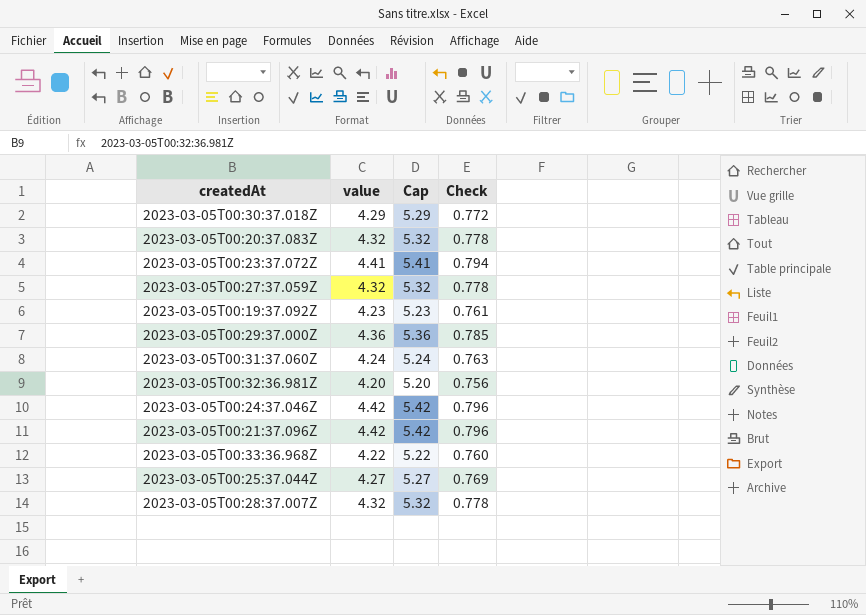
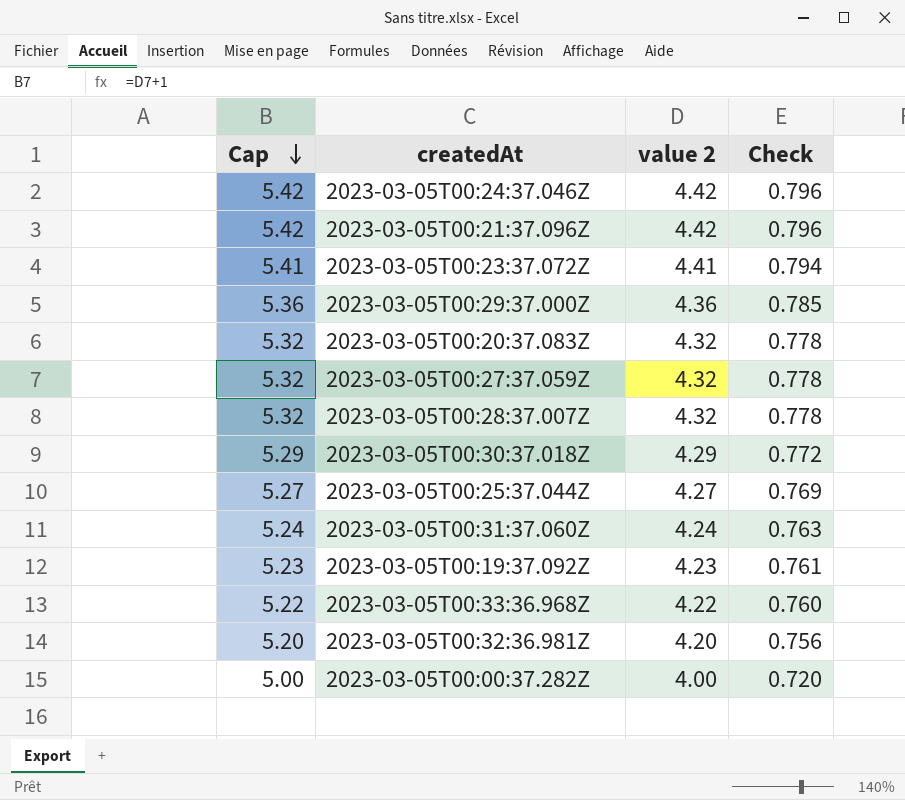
row order: none -> Cap descending
column Cap | position: 3 -> 1
column name: value -> value 2
row 2023-03-05T00:00:37.282Z: none -> 5.00 | 4.00 | 0.720

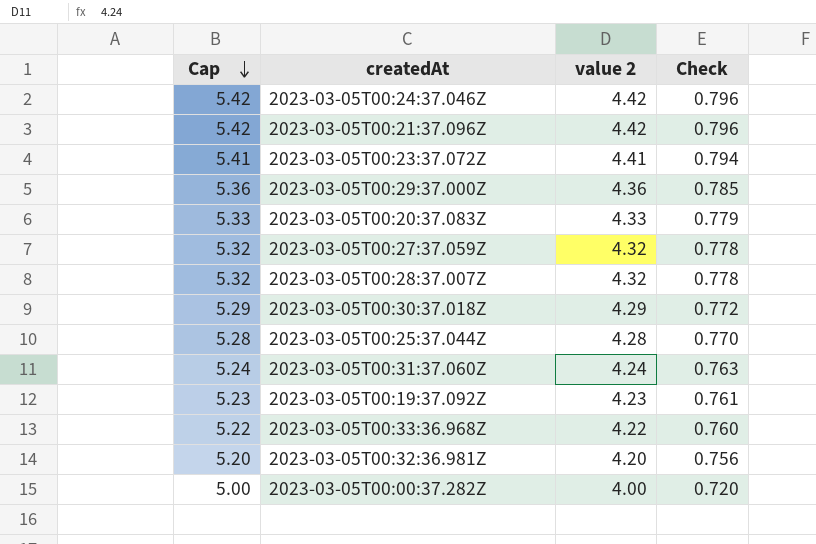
2023-03-05T00:20:37.083Z | Cap: 5.32 -> 5.33
2023-03-05T00:20:37.083Z | value 2: 4.32 -> 4.33
2023-03-05T00:20:37.083Z | Check: 0.778 -> 0.779
2023-03-05T00:25:37.044Z | Cap: 5.27 -> 5.28
2023-03-05T00:25:37.044Z | value 2: 4.27 -> 4.28
2023-03-05T00:25:37.044Z | Check: 0.769 -> 0.770

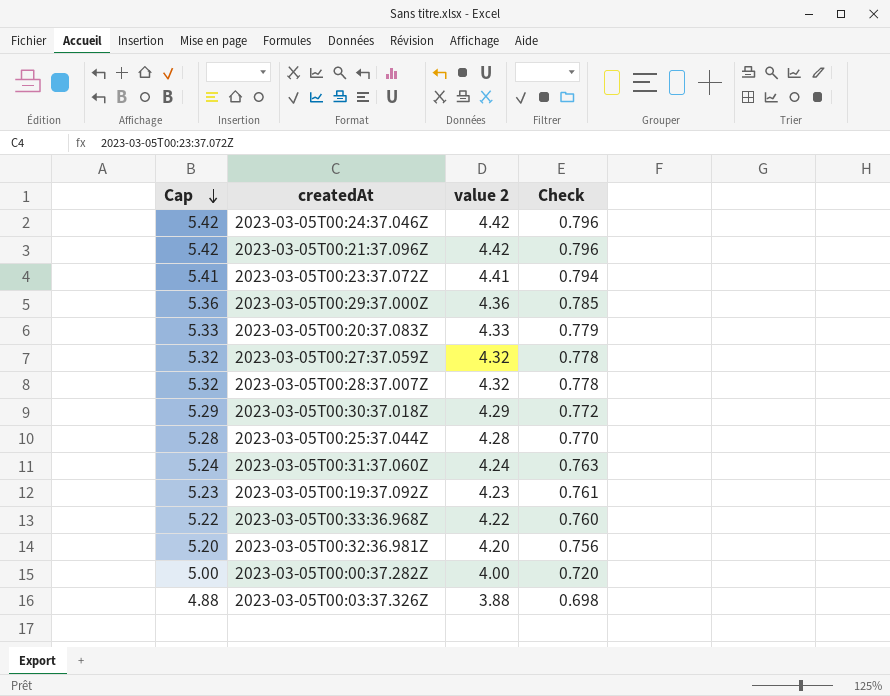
row 2023-03-05T00:03:37.326Z: none -> 4.88 | 3.88 | 0.698

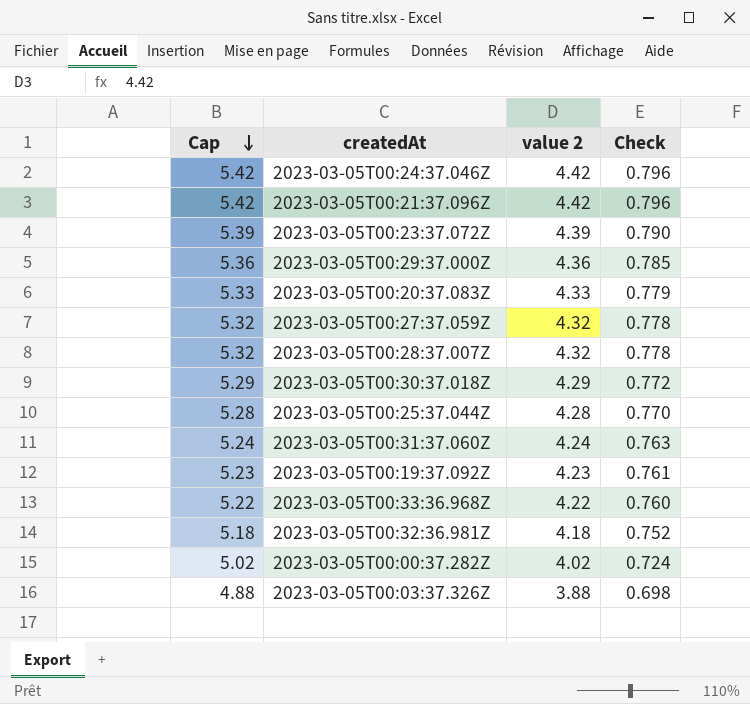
2023-03-05T00:23:37.072Z | Cap: 5.41 -> 5.39
2023-03-05T00:23:37.072Z | value 2: 4.41 -> 4.39
2023-03-05T00:23:37.072Z | Check: 0.794 -> 0.790
2023-03-05T00:32:36.981Z | Cap: 5.20 -> 5.18
2023-03-05T00:32:36.981Z | value 2: 4.20 -> 4.18
2023-03-05T00:32:36.981Z | Check: 0.756 -> 0.752
2023-03-05T00:00:37.282Z | Cap: 5.00 -> 5.02
2023-03-05T00:00:37.282Z | value 2: 4.00 -> 4.02
2023-03-05T00:00:37.282Z | Check: 0.720 -> 0.724

